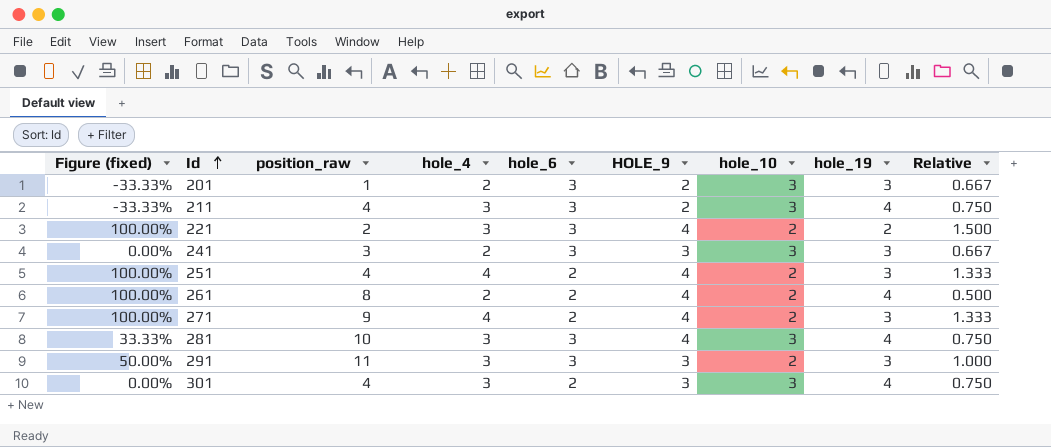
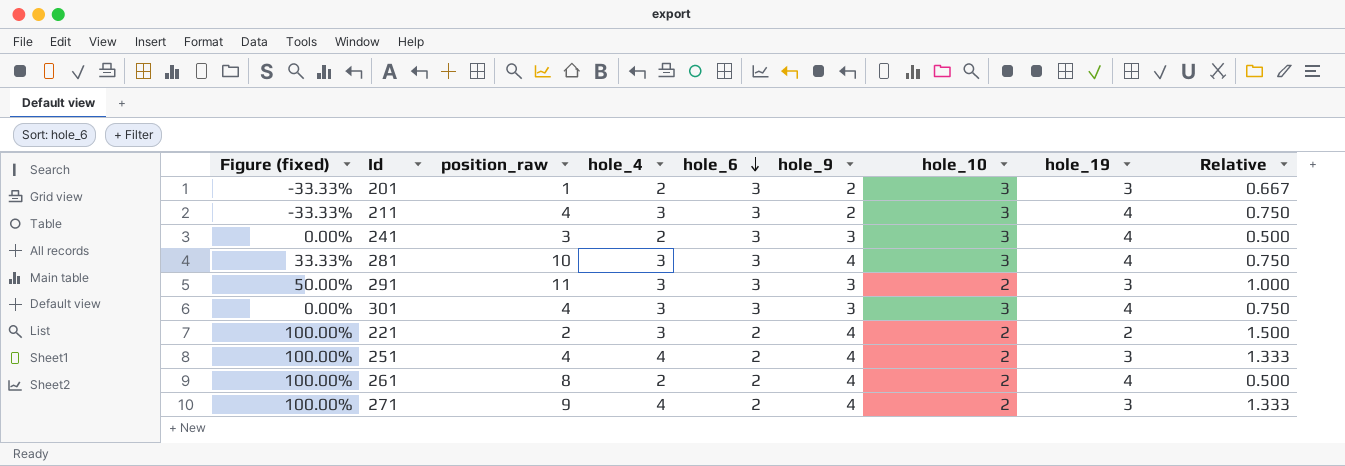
row order: Id ascending -> hole_6 descending
column name: HOLE_9 -> hole_9
241 | hole_19: 3 -> 4
241 | Relative: 0.667 -> 0.500
301 | hole_6: 2 -> 3
221 | hole_6: 3 -> 2

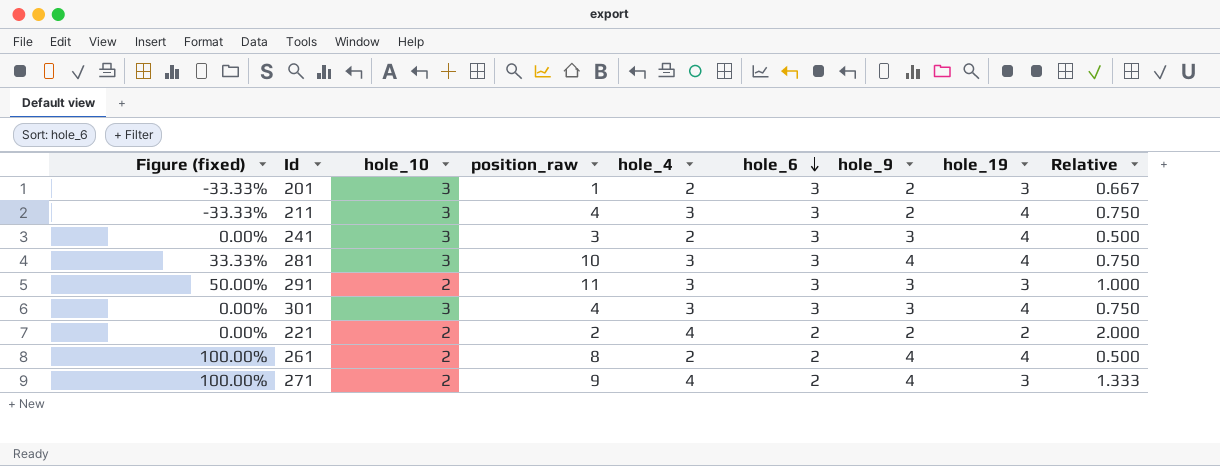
column hole_10 | position: 7 -> 3
row 251: 100.00% | 4 | 4 | 2 | 4 | 2 | 3 | 1.333 -> none
221 | Figure (fixed): 100.00% -> 0.00%
221 | hole_4: 3 -> 4
221 | hole_9: 4 -> 2
221 | Relative: 1.500 -> 2.000

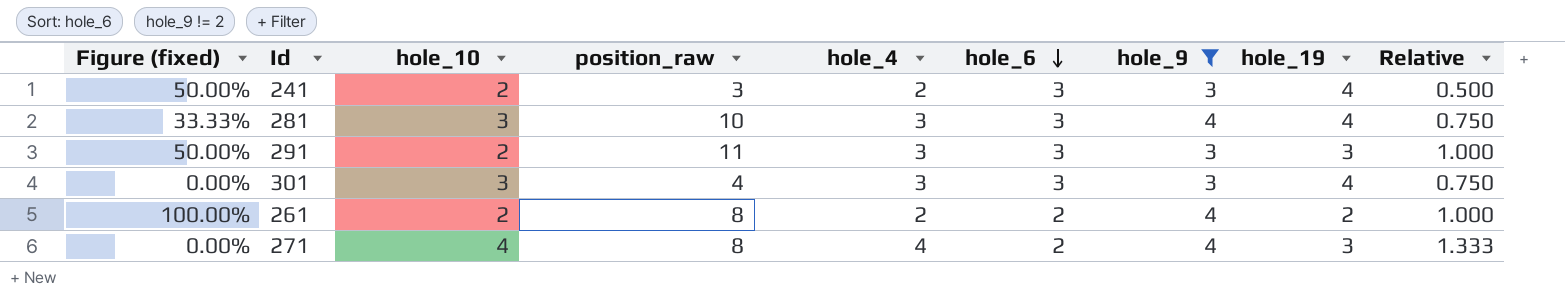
filter: none -> hole_9 != 2
241 | Figure (fixed): 0.00% -> 50.00%
241 | hole_10: 3 -> 2
261 | hole_19: 4 -> 2
261 | Relative: 0.500 -> 1.000
271 | Figure (fixed): 100.00% -> 0.00%
271 | hole_10: 2 -> 4
271 | position_raw: 9 -> 8

